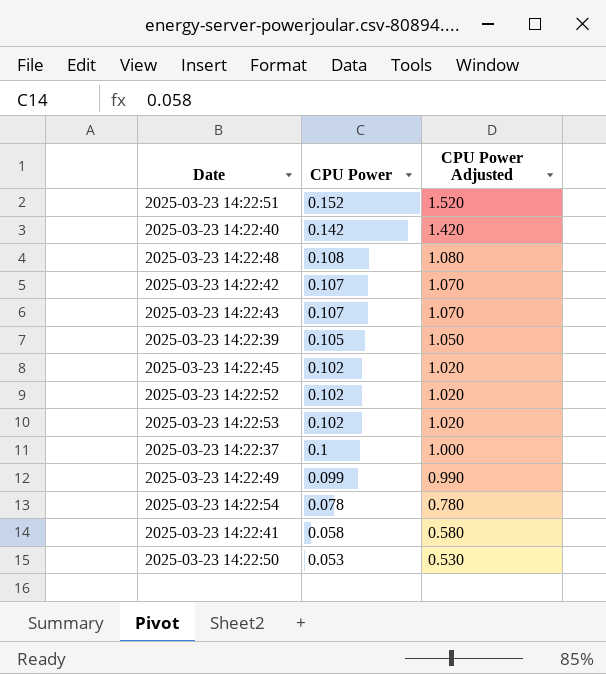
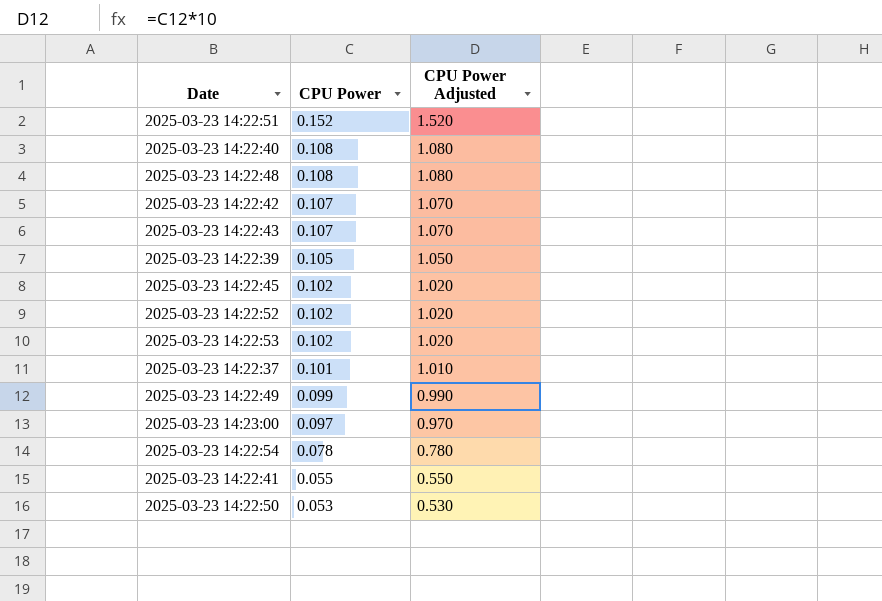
2025-03-23 14:22:40 | CPU Power: 0.142 -> 0.108
2025-03-23 14:22:40 | CPU Power Adjusted: 1.420 -> 1.080
2025-03-23 14:22:37 | CPU Power: 0.1 -> 0.101
2025-03-23 14:22:37 | CPU Power Adjusted: 1.000 -> 1.010
row 2025-03-23 14:23:00: none -> 0.097 | 0.970
2025-03-23 14:22:41 | CPU Power: 0.058 -> 0.055
2025-03-23 14:22:41 | CPU Power Adjusted: 0.580 -> 0.550

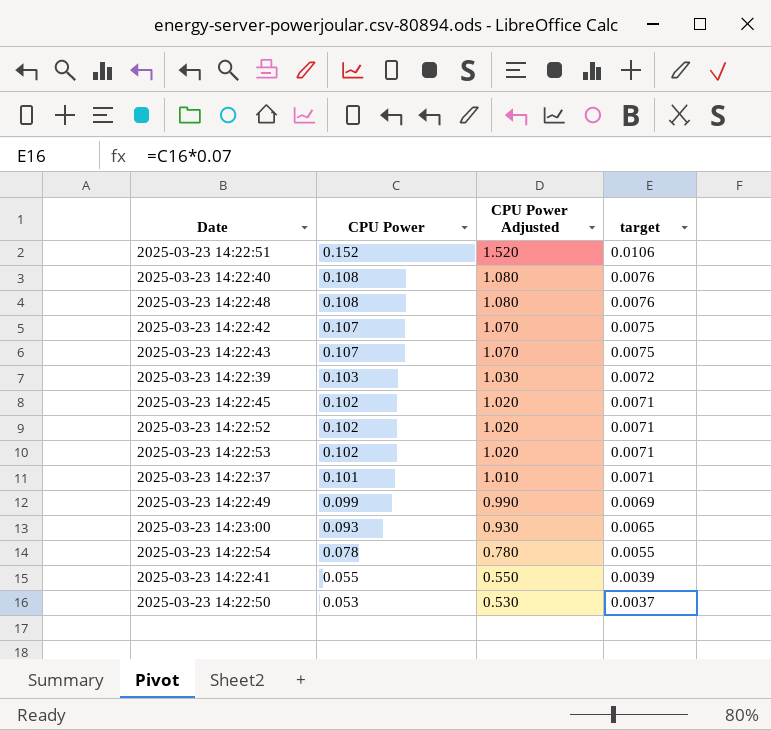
column target | formula: none -> [CPU Power] * 0.07
2025-03-23 14:22:39 | CPU Power: 0.105 -> 0.103
2025-03-23 14:22:39 | CPU Power Adjusted: 1.050 -> 1.030
2025-03-23 14:23:00 | CPU Power: 0.097 -> 0.093
2025-03-23 14:23:00 | CPU Power Adjusted: 0.970 -> 0.930

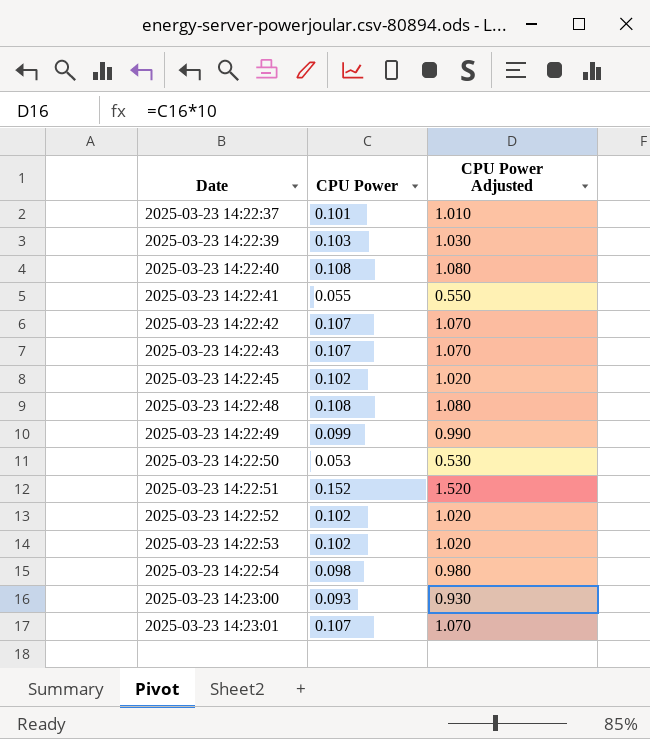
row order: CPU Power descending -> Date ascending
column target | formula: [CPU Power] * 0.07 -> none
2025-03-23 14:22:54 | CPU Power: 0.078 -> 0.098
2025-03-23 14:22:54 | CPU Power Adjusted: 0.780 -> 0.980
row 2025-03-23 14:23:01: none -> 0.107 | 1.070

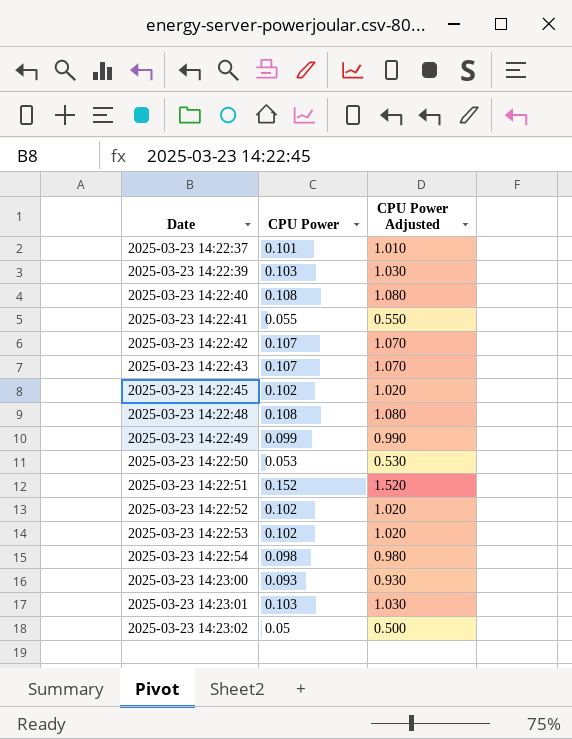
2025-03-23 14:23:01 | CPU Power: 0.107 -> 0.103
2025-03-23 14:23:01 | CPU Power Adjusted: 1.070 -> 1.030
row 2025-03-23 14:23:02: none -> 0.05 | 0.500

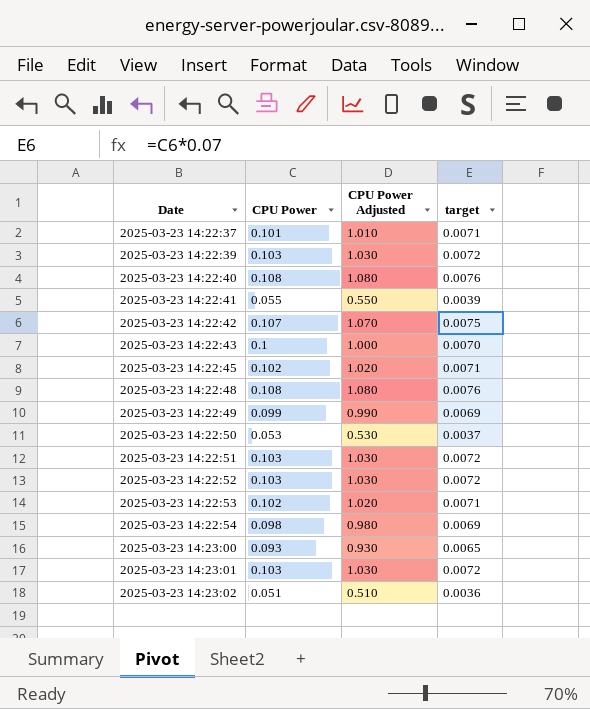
column target | formula: none -> [CPU Power] * 0.07
2025-03-23 14:22:43 | CPU Power: 0.107 -> 0.1
2025-03-23 14:22:43 | CPU Power Adjusted: 1.070 -> 1.000
2025-03-23 14:22:51 | CPU Power: 0.152 -> 0.103
2025-03-23 14:22:51 | CPU Power Adjusted: 1.520 -> 1.030
2025-03-23 14:22:52 | CPU Power: 0.102 -> 0.103
2025-03-23 14:22:52 | CPU Power Adjusted: 1.020 -> 1.030
2025-03-23 14:23:02 | CPU Power: 0.05 -> 0.051
2025-03-23 14:23:02 | CPU Power Adjusted: 0.500 -> 0.510

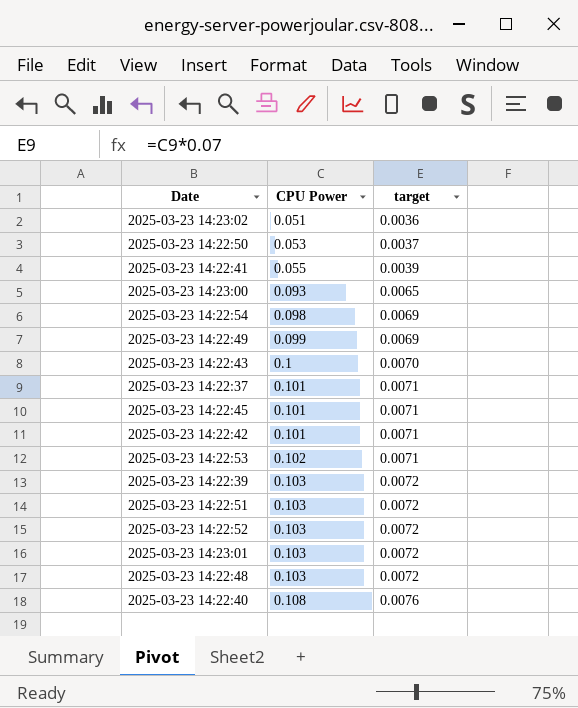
row order: Date ascending -> CPU Power ascending
column CPU Power Adjusted | formula: [CPU Power] * 10 -> none
2025-03-23 14:22:45 | CPU Power: 0.102 -> 0.101
2025-03-23 14:22:42 | CPU Power: 0.107 -> 0.101
2025-03-23 14:22:42 | target: 0.0075 -> 0.0071
2025-03-23 14:22:48 | CPU Power: 0.108 -> 0.103
2025-03-23 14:22:48 | target: 0.0076 -> 0.0072

